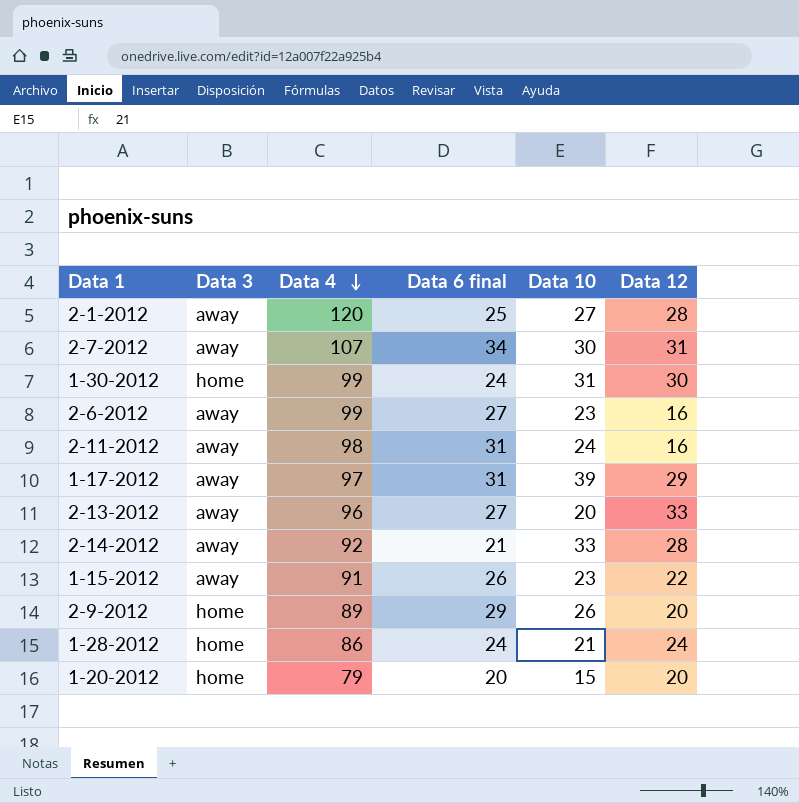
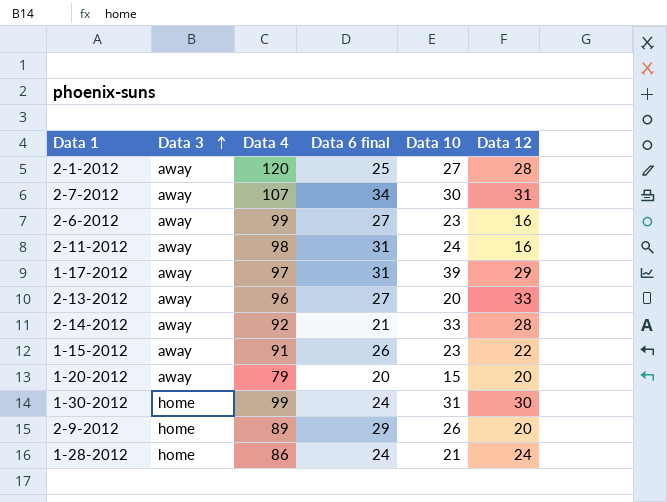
row order: Data 4 descending -> Data 3 ascending
1-20-2012 | Data 3: home -> away

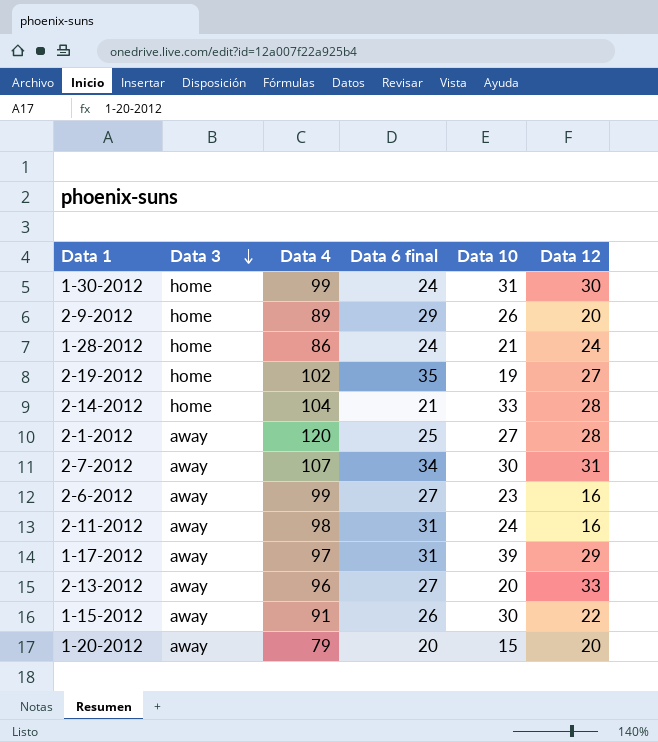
row order: Data 3 ascending -> Data 3 descending
row 2-19-2012: none -> home | 102 | 35 | 19 | 27
2-14-2012 | Data 3: away -> home
2-14-2012 | Data 4: 92 -> 104
1-15-2012 | Data 10: 23 -> 30

